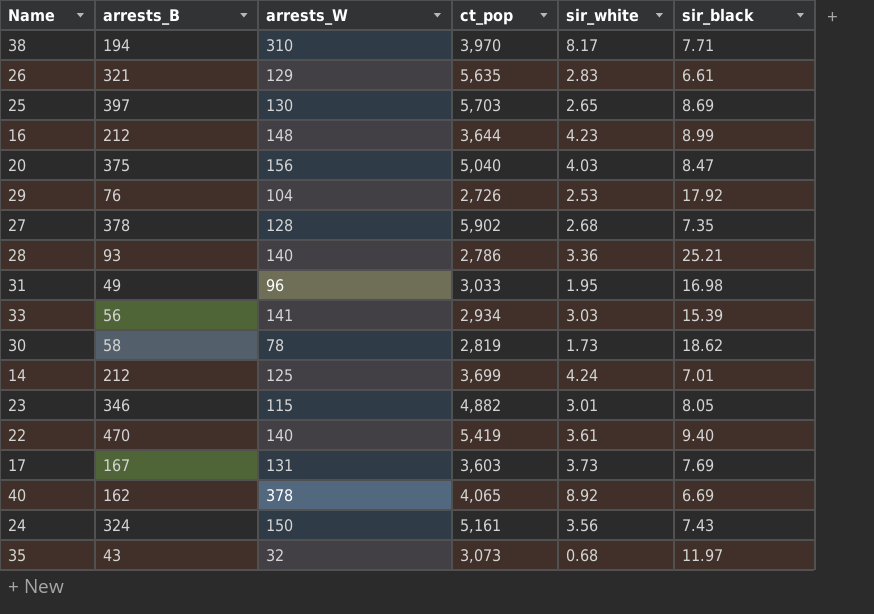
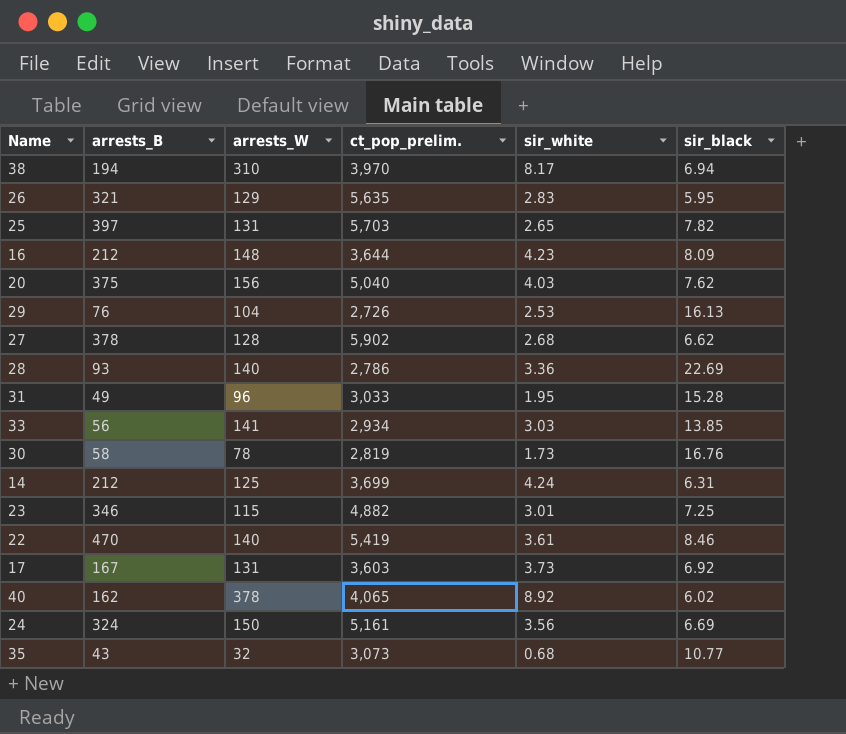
column name: ct_pop -> ct_pop_prelim.
38 | sir_black: 7.71 -> 6.94
26 | sir_black: 6.61 -> 5.95
25 | arrests_W: 130 -> 131
25 | sir_black: 8.69 -> 7.82
16 | sir_black: 8.99 -> 8.09
20 | sir_black: 8.47 -> 7.62
29 | sir_black: 17.92 -> 16.13
27 | sir_black: 7.35 -> 6.62
28 | sir_black: 25.21 -> 22.69
31 | sir_black: 16.98 -> 15.28
33 | sir_black: 15.39 -> 13.85
30 | sir_black: 18.62 -> 16.76
14 | sir_black: 7.01 -> 6.31
23 | sir_black: 8.05 -> 7.25
22 | sir_black: 9.40 -> 8.46
17 | sir_black: 7.69 -> 6.92
40 | sir_black: 6.69 -> 6.02
24 | sir_black: 7.43 -> 6.69
35 | sir_black: 11.97 -> 10.77

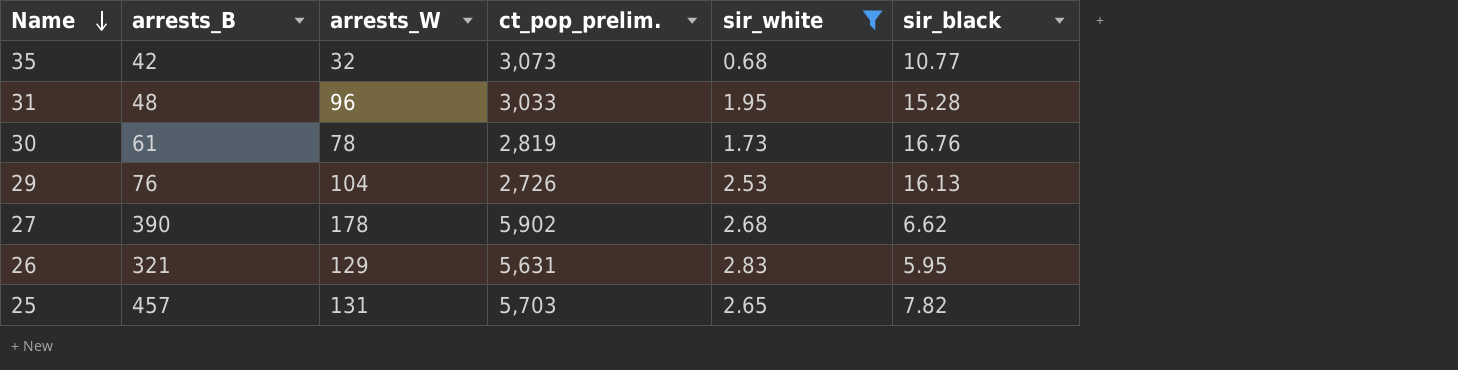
filter: none -> sir_white <= 2.83
row order: none -> Name descending
35 | arrests_B: 43 -> 42
31 | arrests_B: 49 -> 48
30 | arrests_B: 58 -> 61
27 | arrests_B: 378 -> 390
27 | arrests_W: 128 -> 178
26 | ct_pop_prelim.: 5,635 -> 5,631
25 | arrests_B: 397 -> 457

